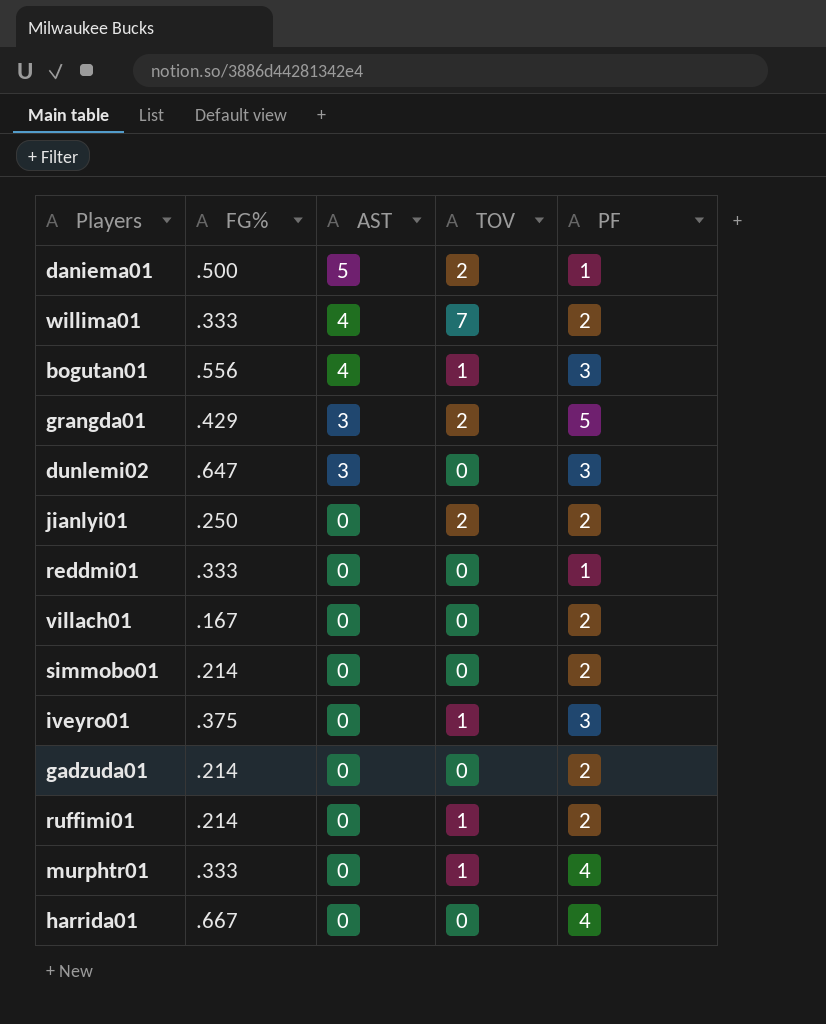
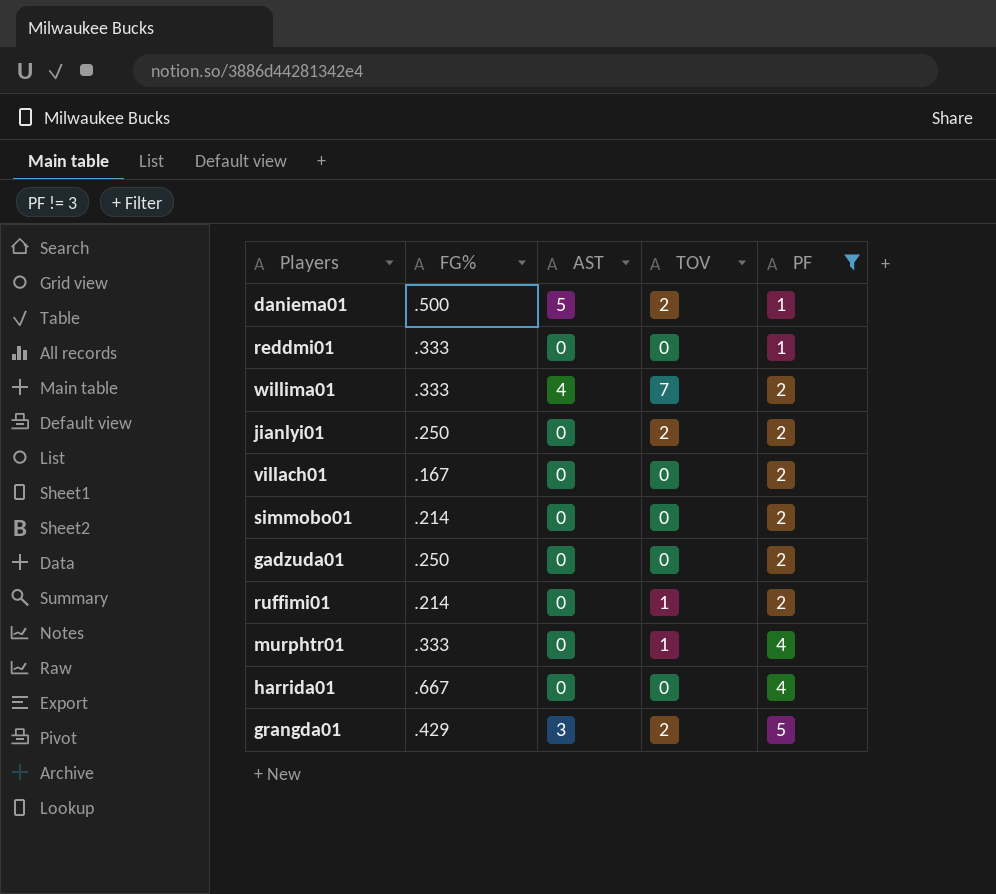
filter: none -> PF != 3
row order: AST descending -> PF ascending
gadzuda01 | FG%: .214 -> .250

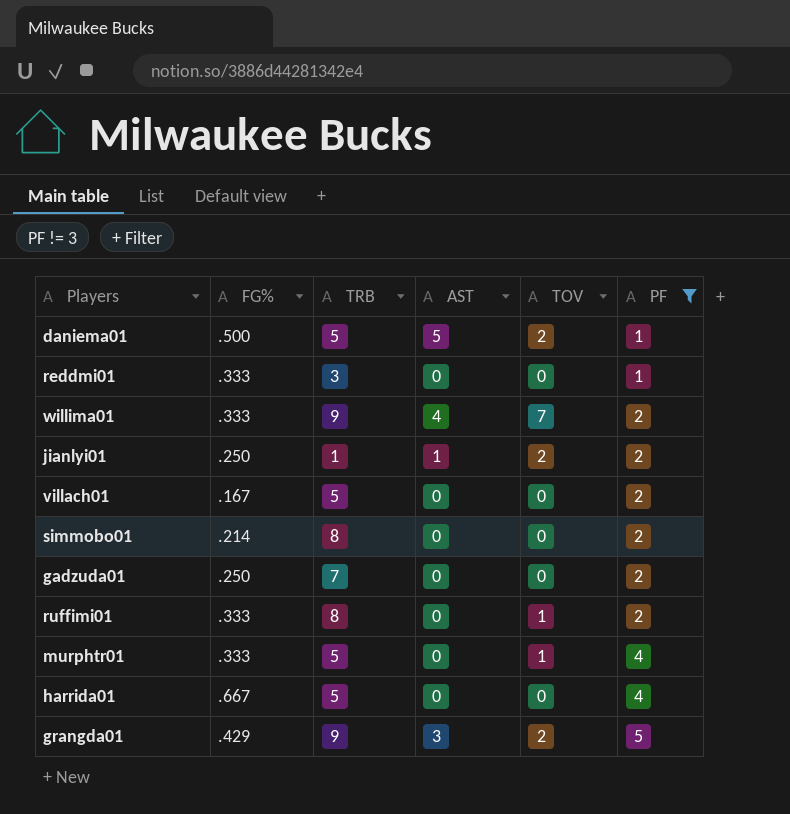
column TRB | position: none -> 3
jianlyi01 | AST: 0 -> 1
ruffimi01 | FG%: .214 -> .333

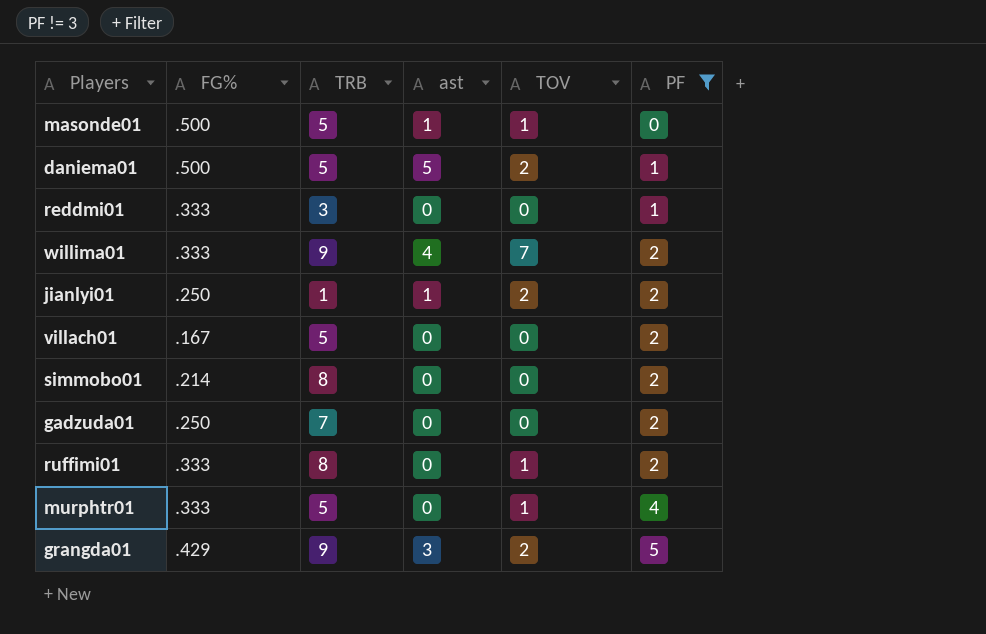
column name: AST -> ast
row harrida01: .667 | 5 | 0 | 0 | 4 -> none
row masonde01: none -> .500 | 5 | 1 | 1 | 0

